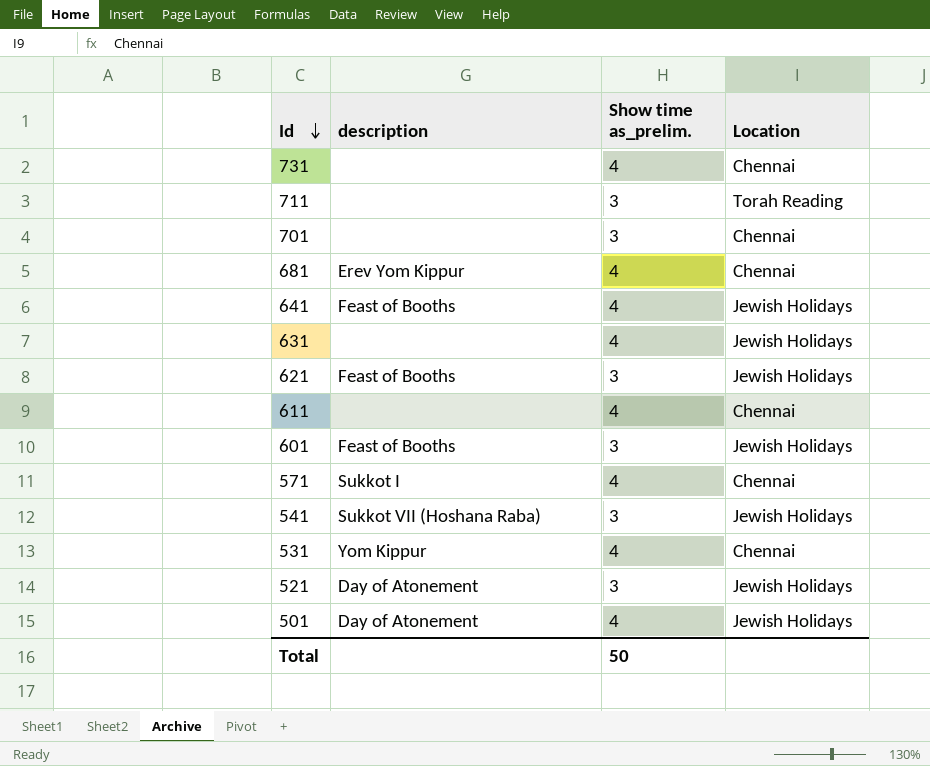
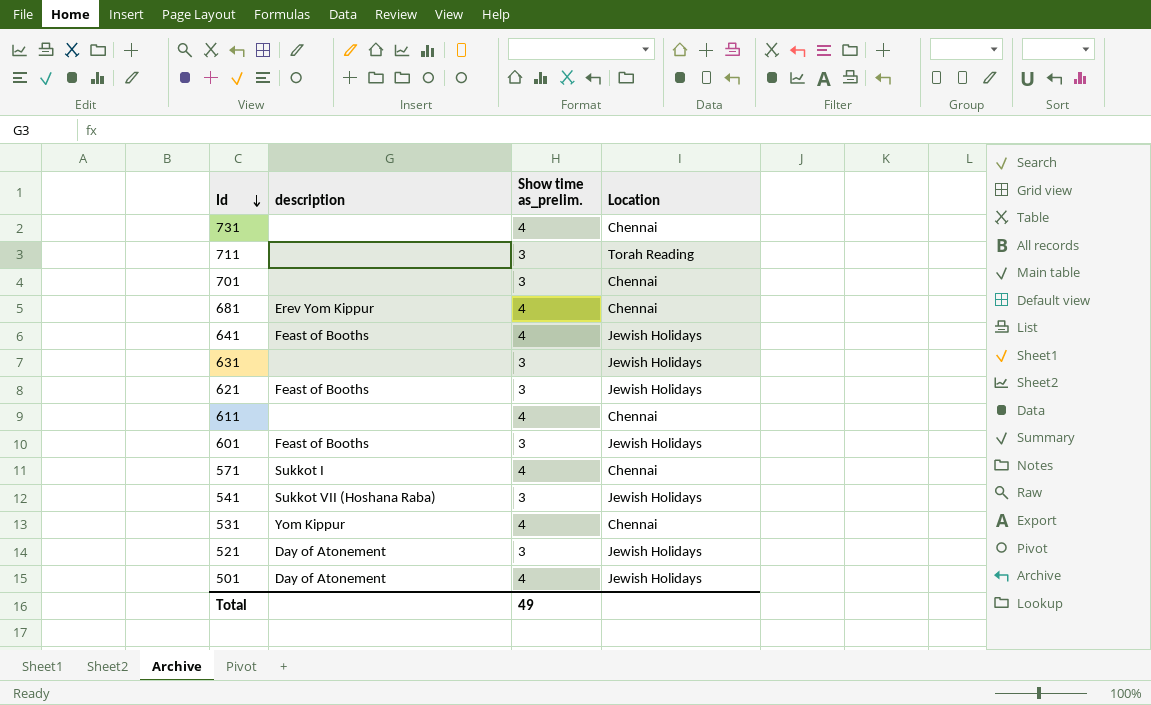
631 | Show time as_prelim.: 4 -> 3
Total | Show time as_prelim.: 50 -> 49

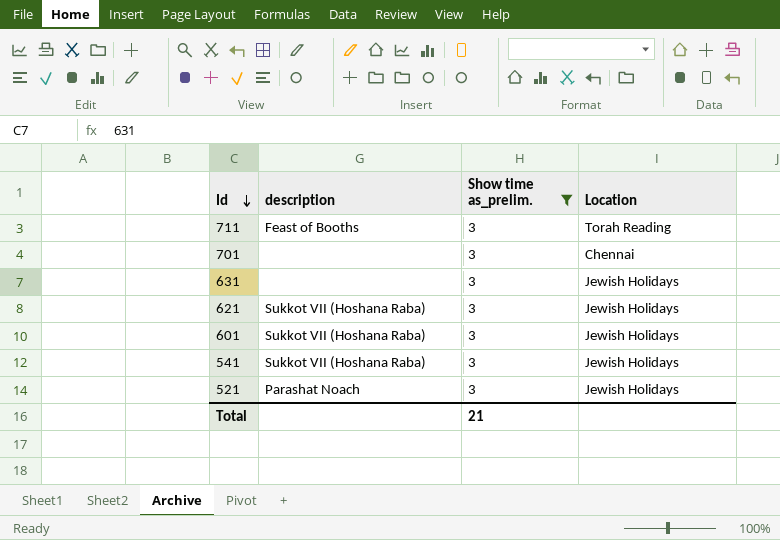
filter: none -> Show time as_prelim. = 3
711 | description: none -> Feast of Booths
621 | description: Feast of Booths -> Sukkot VII (Hoshana Raba)
601 | description: Feast of Booths -> Sukkot VII (Hoshana Raba)
521 | description: Day of Atonement -> Parashat Noach
Total | Show time as_prelim.: 49 -> 21

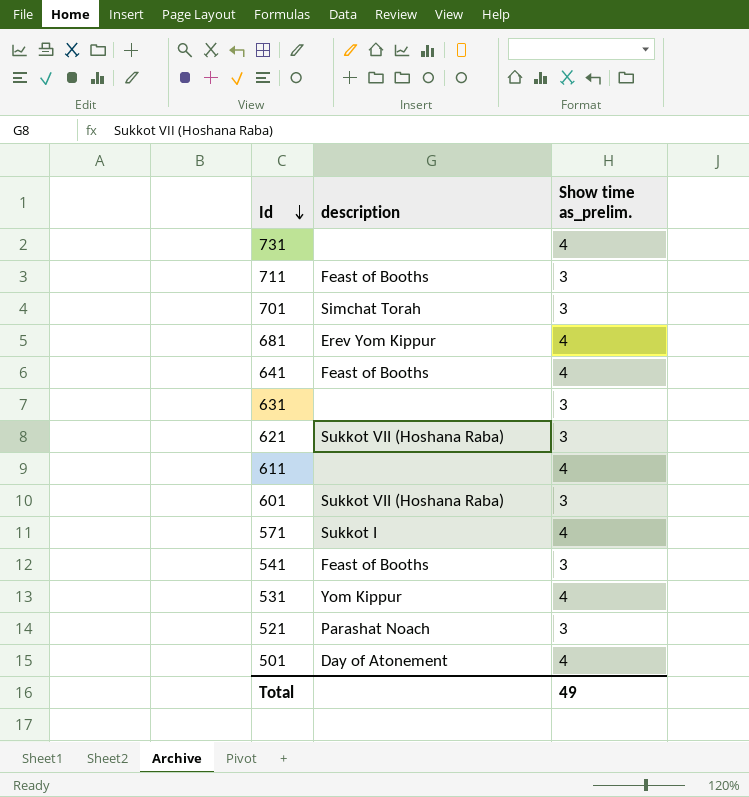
filter: Show time as_prelim. = 3 -> none
column Location | position: 4 -> none
701 | description: none -> Simchat Torah
541 | description: Sukkot VII (Hoshana Raba) -> Feast of Booths
Total | Show time as_prelim.: 21 -> 49

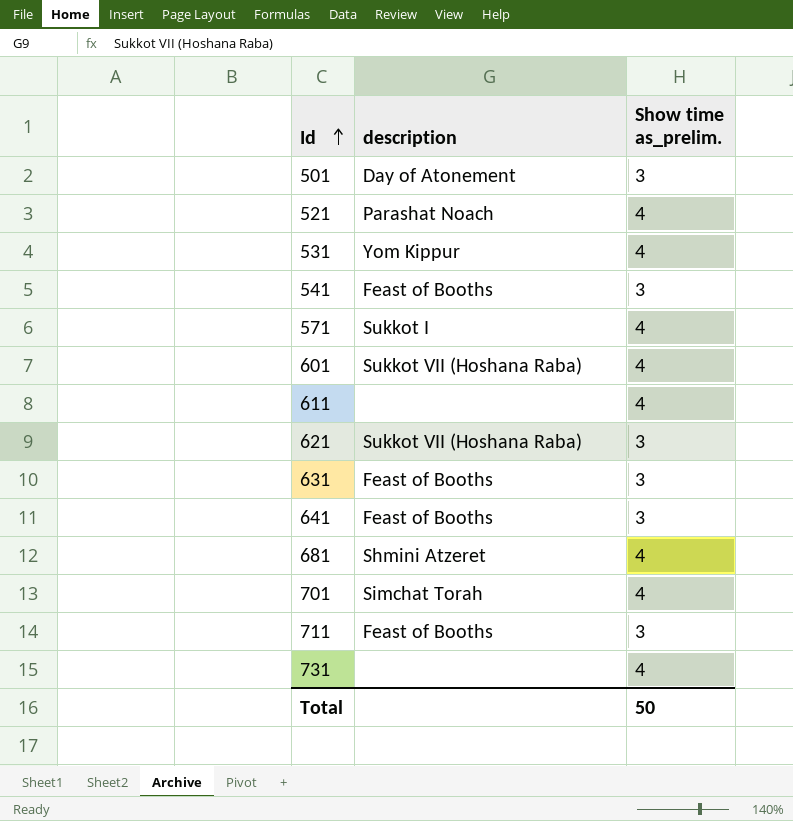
row order: Id descending -> Id ascending
501 | Show time as_prelim.: 4 -> 3
521 | Show time as_prelim.: 3 -> 4
601 | Show time as_prelim.: 3 -> 4
631 | description: none -> Feast of Booths
641 | Show time as_prelim.: 4 -> 3
681 | description: Erev Yom Kippur -> Shmini Atzeret
701 | Show time as_prelim.: 3 -> 4
Total | Show time as_prelim.: 49 -> 50

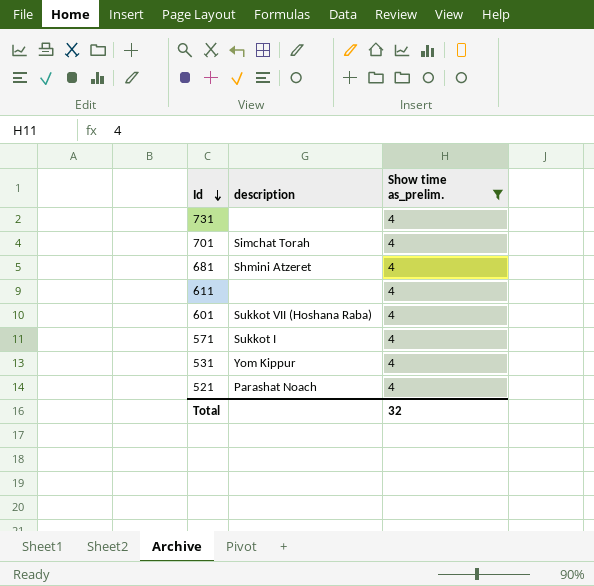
filter: none -> Show time as_prelim. = 4
row order: Id ascending -> Id descending
Total | Show time as_prelim.: 50 -> 32

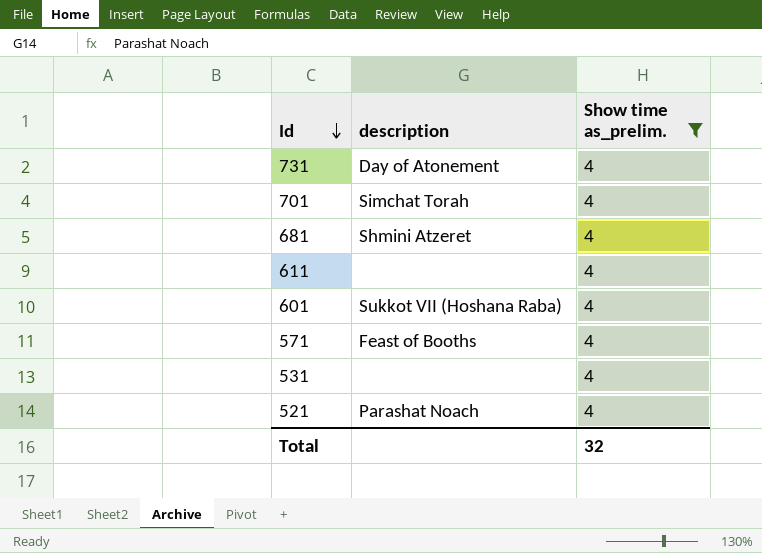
731 | description: none -> Day of Atonement
571 | description: Sukkot I -> Feast of Booths
531 | description: Yom Kippur -> none

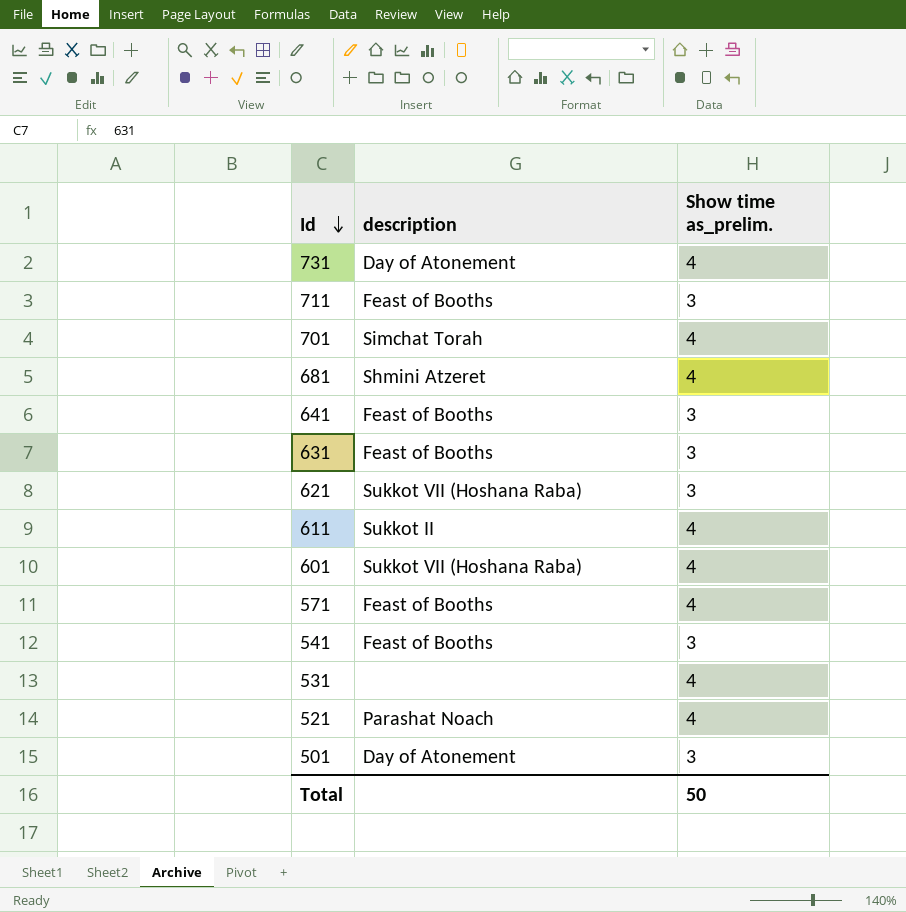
filter: Show time as_prelim. = 4 -> none
611 | description: none -> Sukkot II
Total | Show time as_prelim.: 32 -> 50

